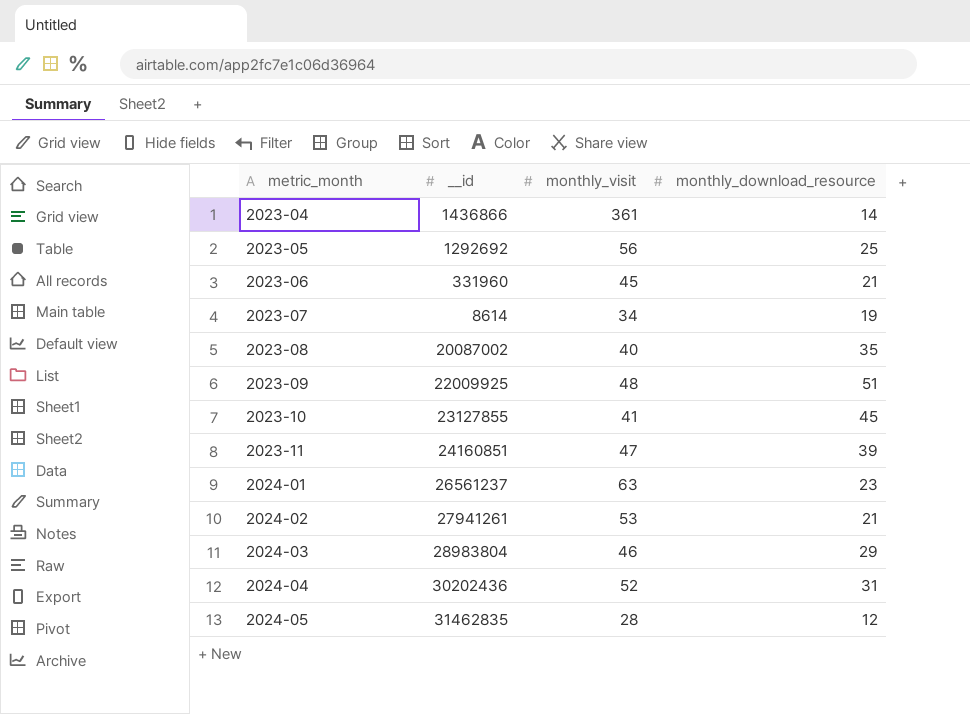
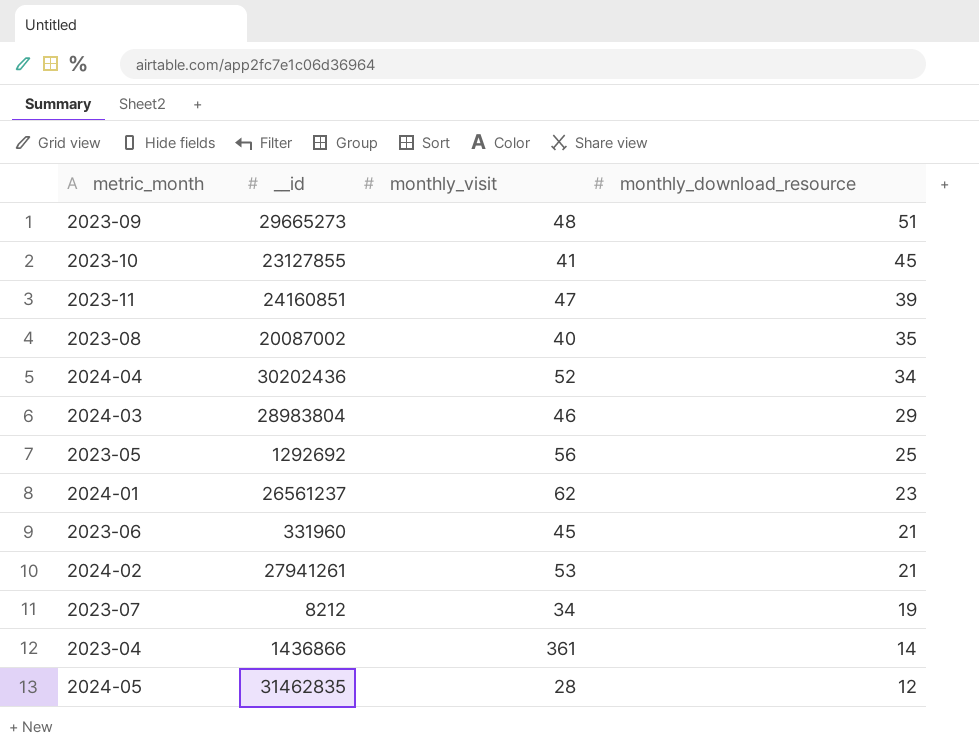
row order: metric_month ascending -> monthly_download_resource descending
2023-09 | __id: 22009925 -> 29665273
2024-04 | monthly_download_resource: 31 -> 34
2024-01 | monthly_visit: 63 -> 62
2023-07 | __id: 8614 -> 8212

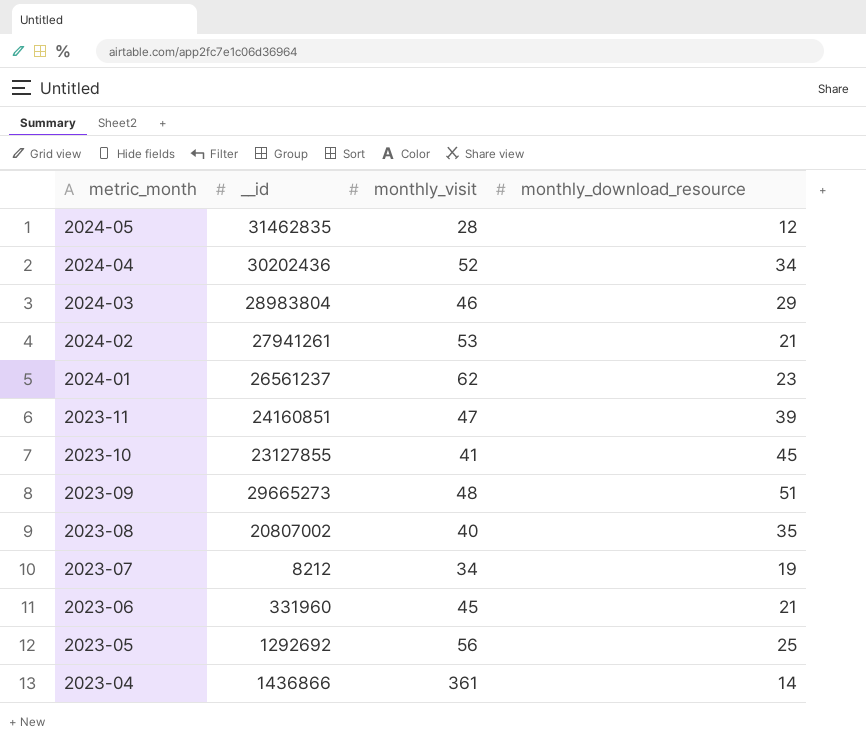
row order: monthly_download_resource descending -> metric_month descending
2023-08 | __id: 20087002 -> 20807002

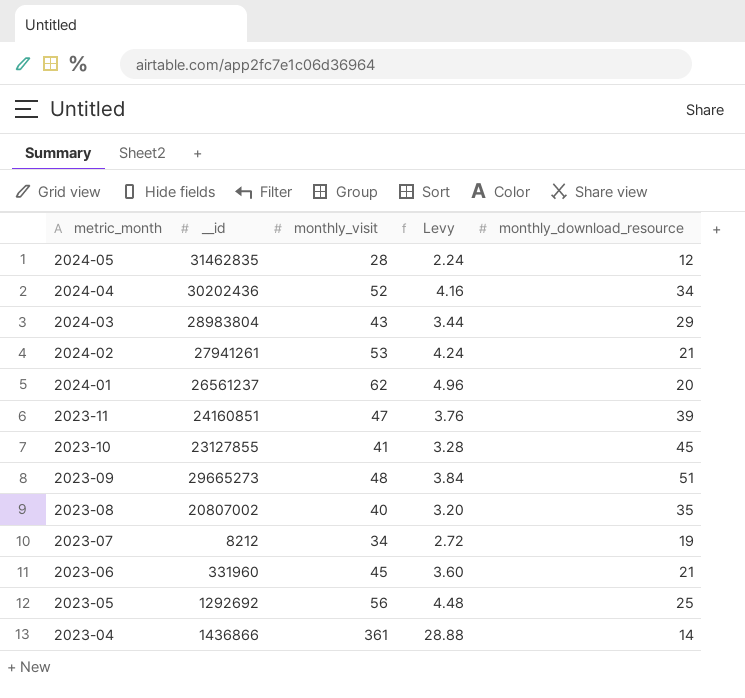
column Levy | formula: none -> [monthly_visit] * 0.08
2024-03 | monthly_visit: 46 -> 43
2024-01 | monthly_download_resource: 23 -> 20

